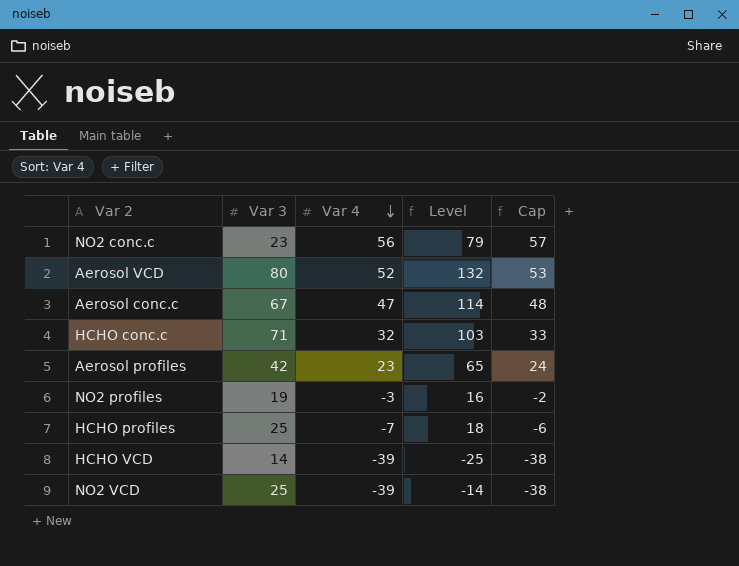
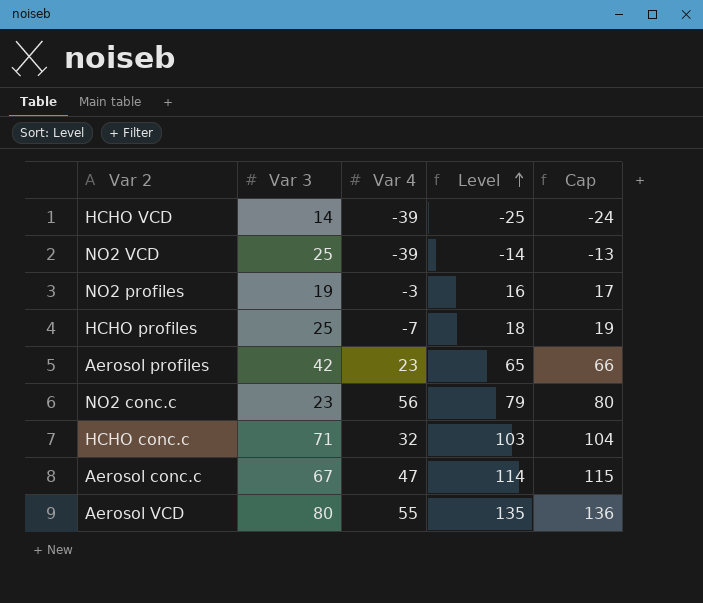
row order: Var 4 descending -> Level ascending
column Cap | formula: [Var 4] + 1 -> [Level] + 1
Aerosol VCD | Var 4: 52 -> 55
Aerosol VCD | Level: 132 -> 135

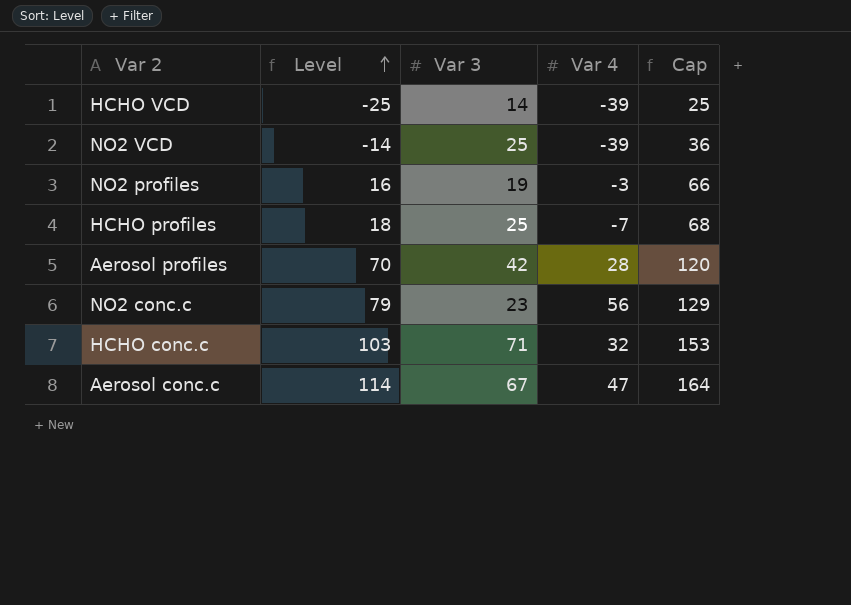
column Level | position: 4 -> 2
column Cap | formula: [Level] + 1 -> [Level] + 50
row Aerosol VCD: 80 | 55 | 135 | 136 -> none
Aerosol profiles | Level: 65 -> 70
Aerosol profiles | Var 4: 23 -> 28

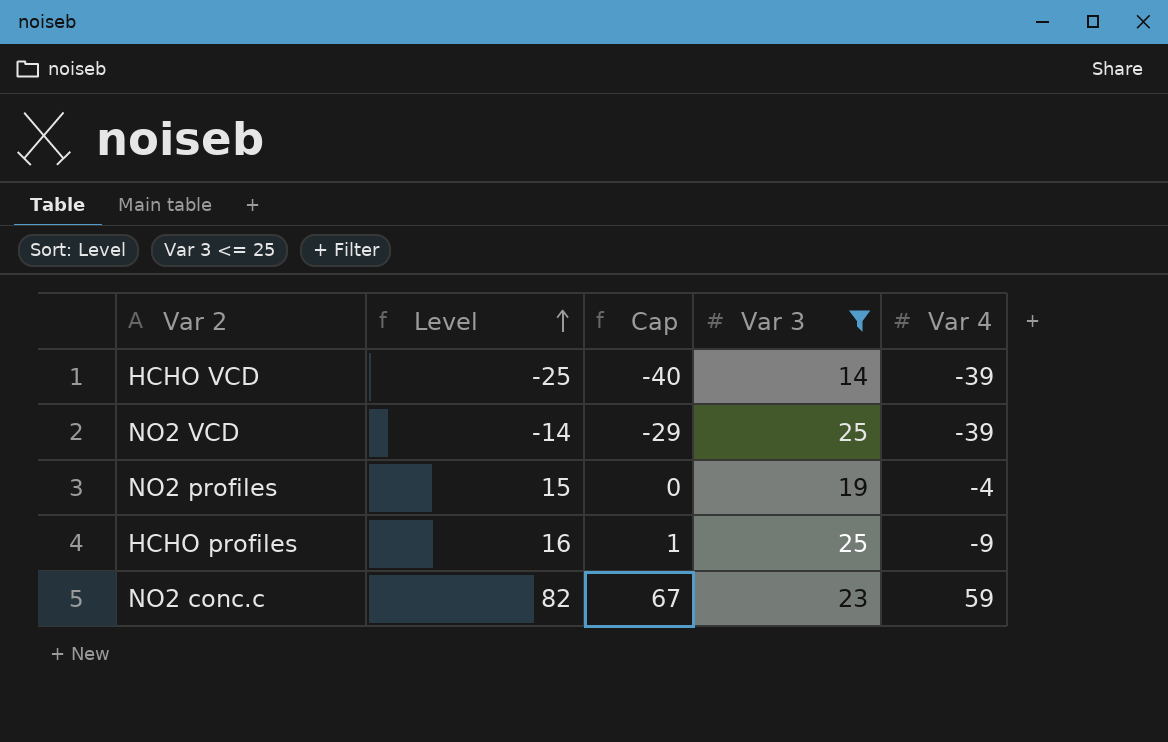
filter: none -> Var 3 <= 25
column Cap | formula: [Level] + 50 -> [Level] - 15
column Cap | position: 5 -> 3
NO2 profiles | Level: 16 -> 15
NO2 profiles | Var 4: -3 -> -4
HCHO profiles | Level: 18 -> 16
HCHO profiles | Var 4: -7 -> -9
NO2 conc.c | Level: 79 -> 82
NO2 conc.c | Var 4: 56 -> 59

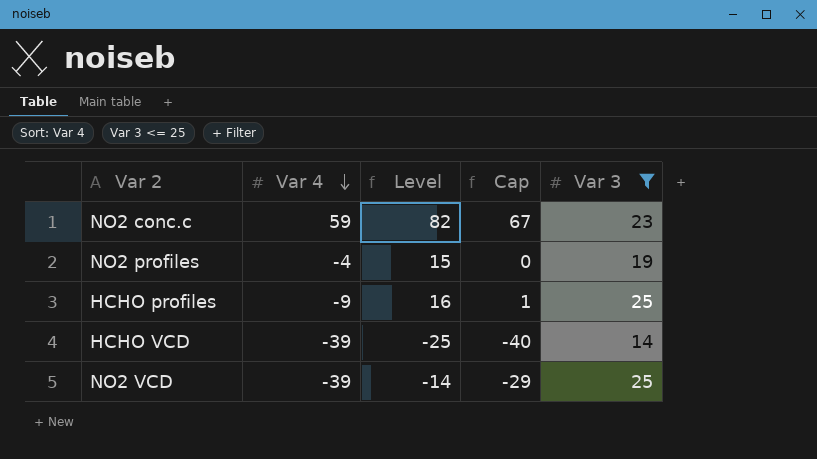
row order: Level ascending -> Var 4 descending
column Var 4 | position: 5 -> 2

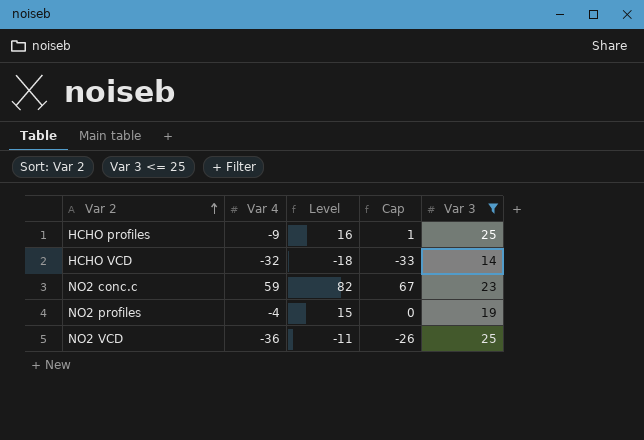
row order: Var 4 descending -> Var 2 ascending
HCHO VCD | Var 4: -39 -> -32
HCHO VCD | Level: -25 -> -18
HCHO VCD | Cap: -40 -> -33
NO2 VCD | Var 4: -39 -> -36
NO2 VCD | Level: -14 -> -11
NO2 VCD | Cap: -29 -> -26

